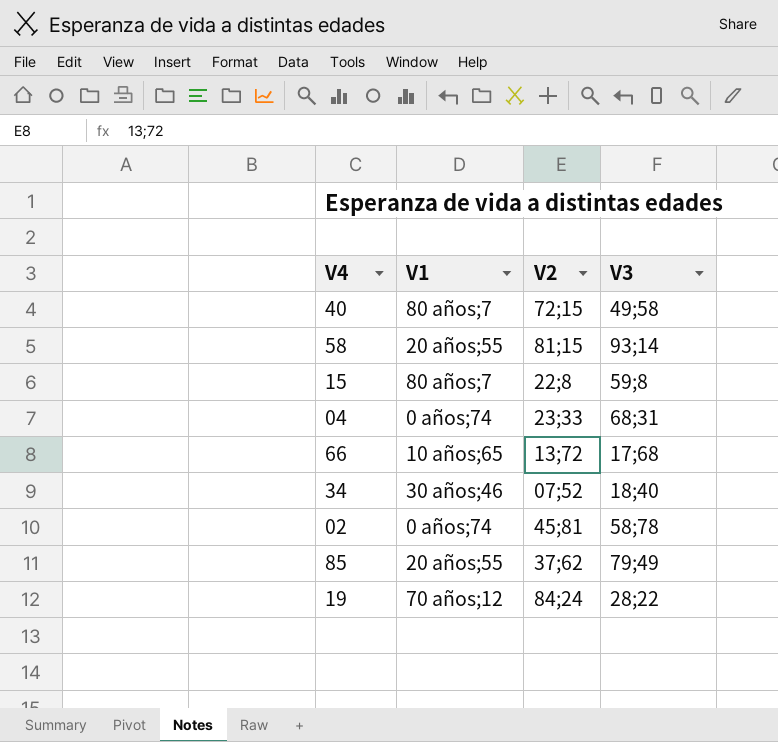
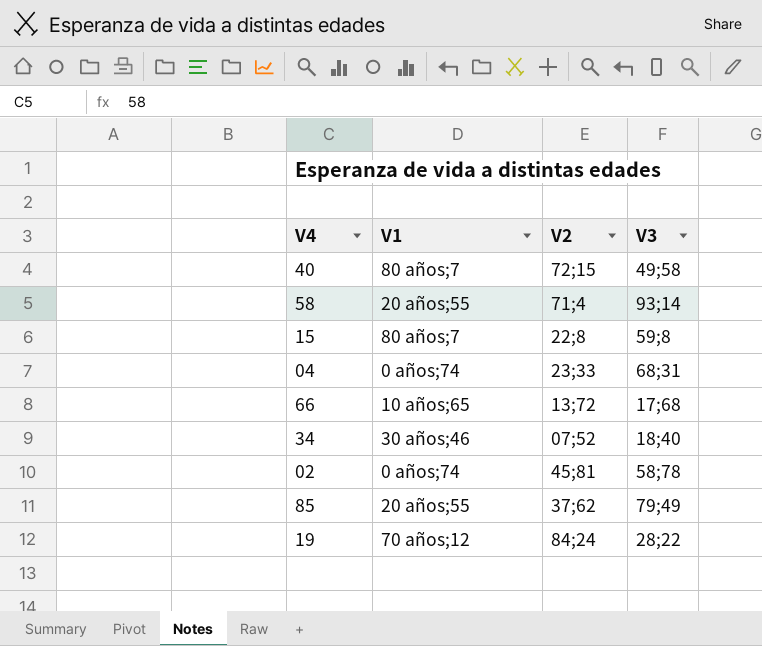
58 | V2: 81;15 -> 71;4

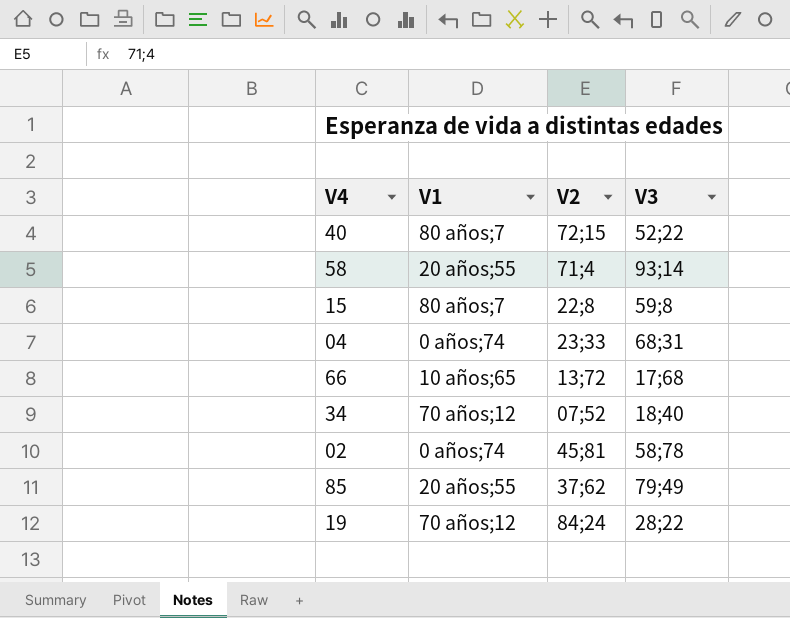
40 | V3: 49;58 -> 52;22
34 | V1: 30 años;46 -> 70 años;12

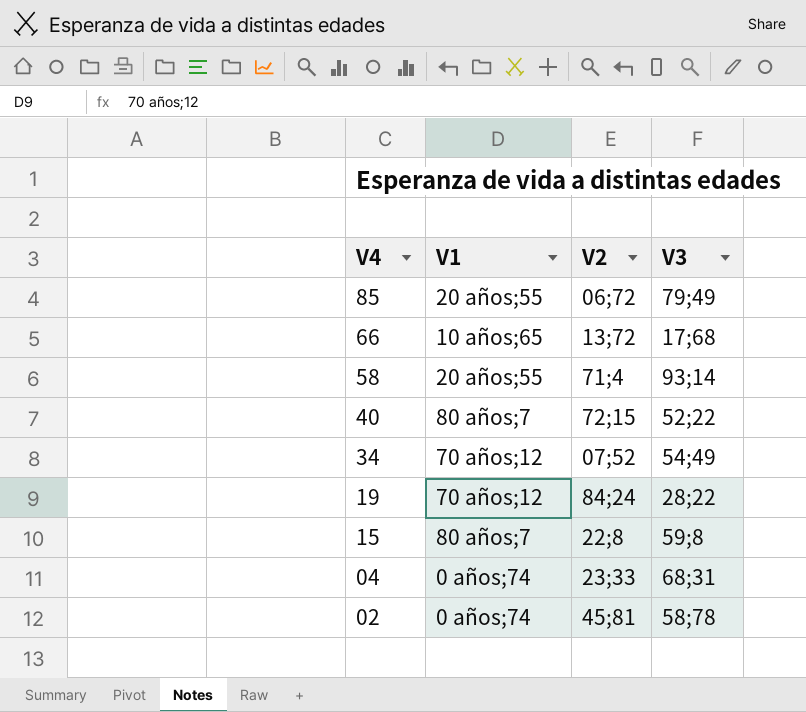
row order: none -> V4 descending
85 | V2: 37;62 -> 06;72
34 | V3: 18;40 -> 54;49

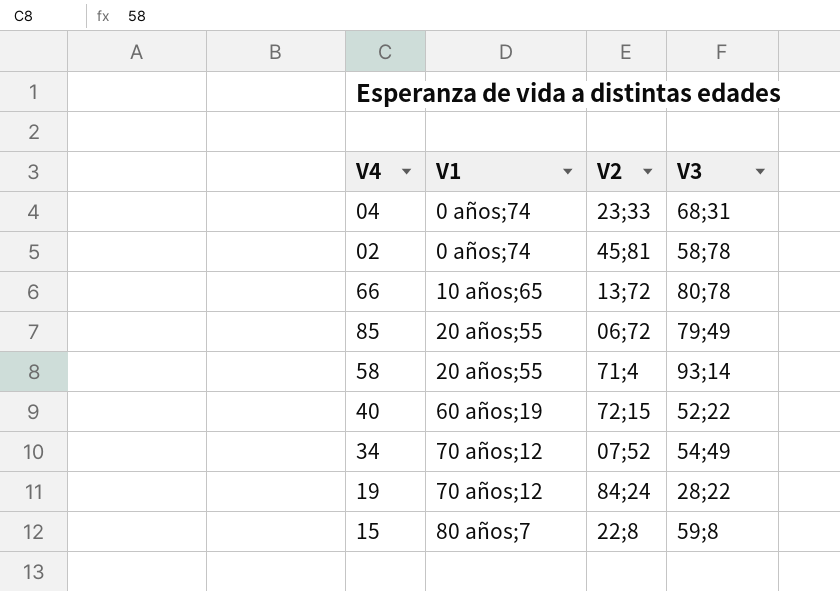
row order: V4 descending -> V1 ascending
66 | V3: 17;68 -> 80;78
40 | V1: 80 años;7 -> 60 años;19

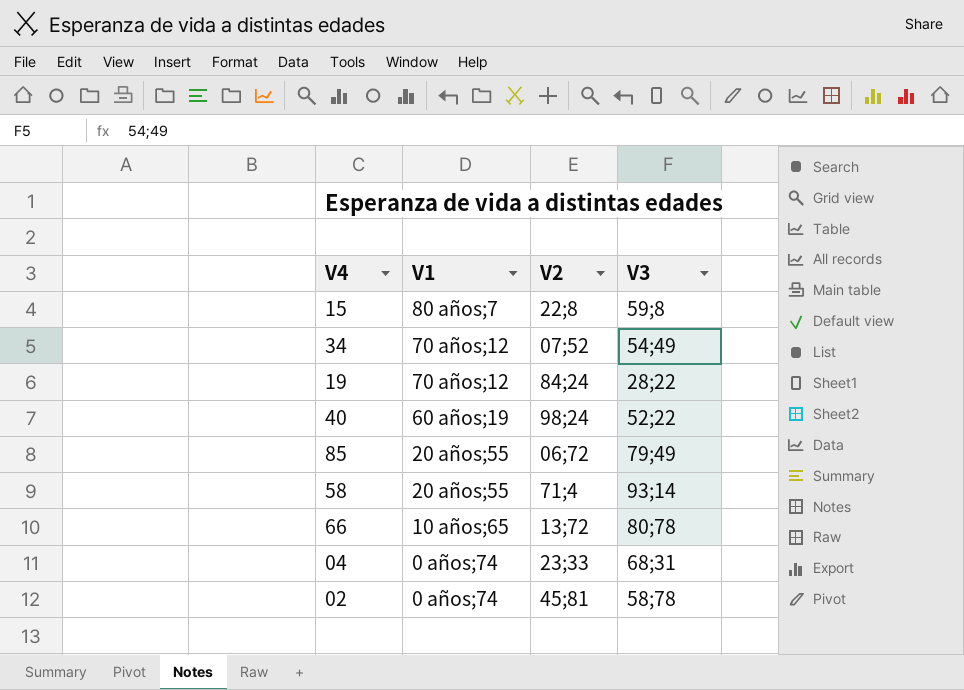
row order: V1 ascending -> V1 descending
40 | V2: 72;15 -> 98;24

